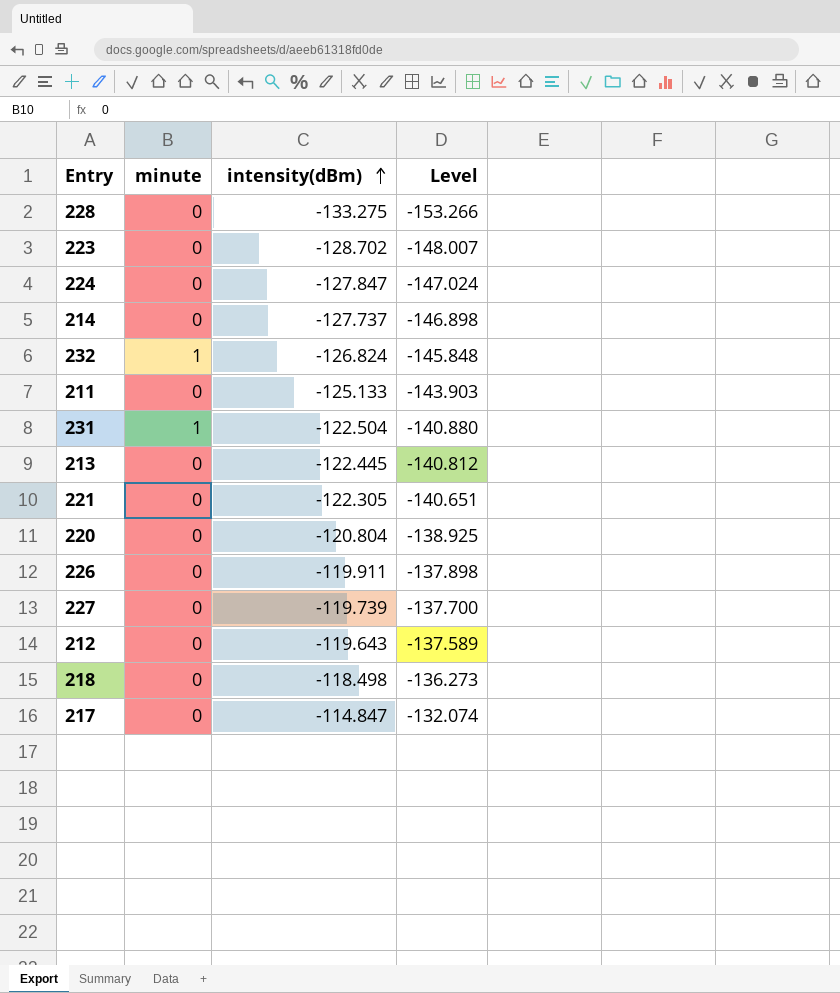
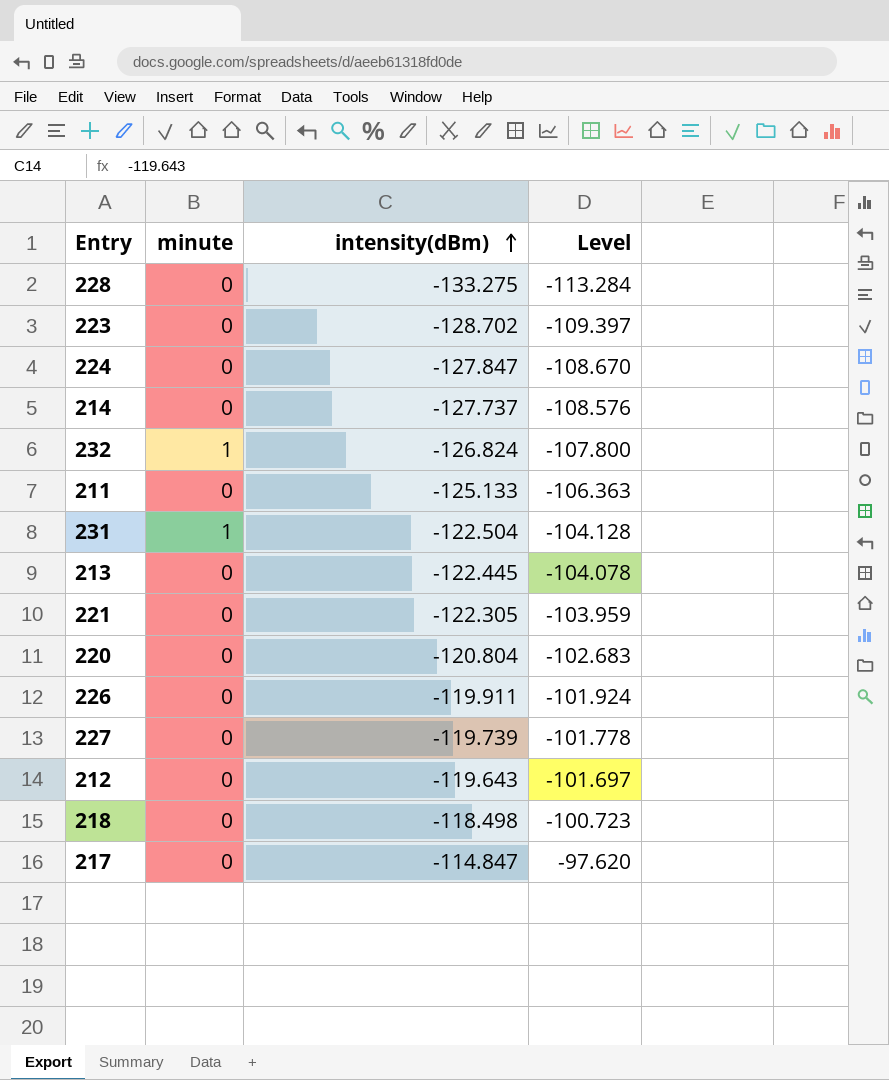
column Level | formula: [intensity(dBm)] * 1.15 -> [intensity(dBm)] * 0.85

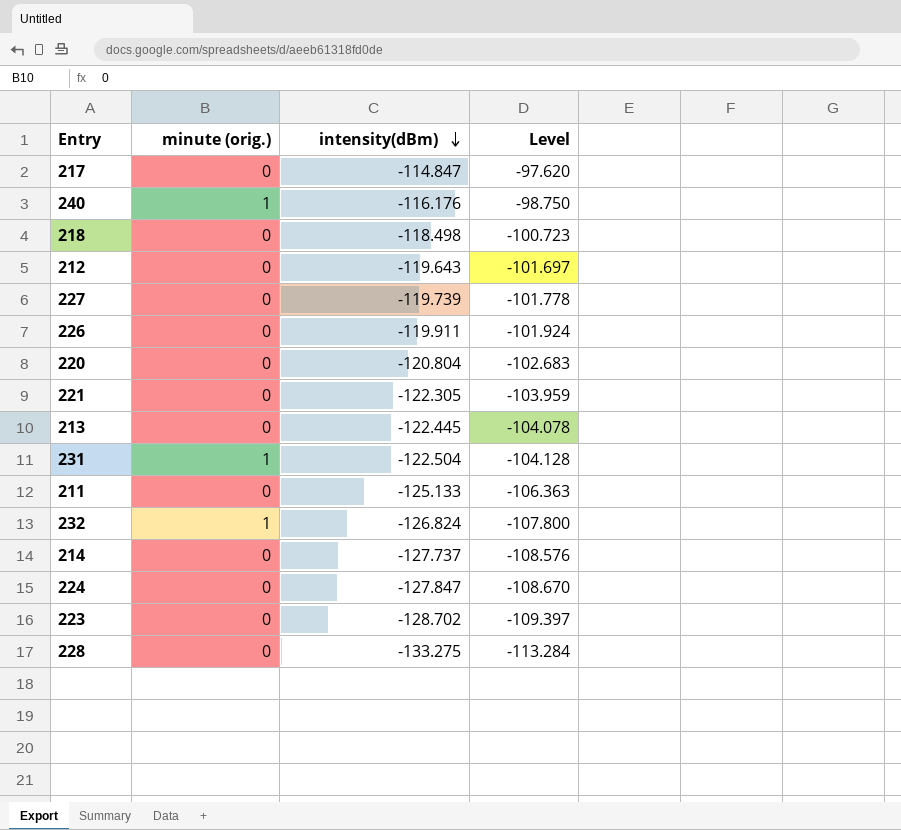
row order: intensity(dBm) ascending -> intensity(dBm) descending
column name: minute -> minute (orig.)
row 240: none -> 1 | -116.176 | -98.750

